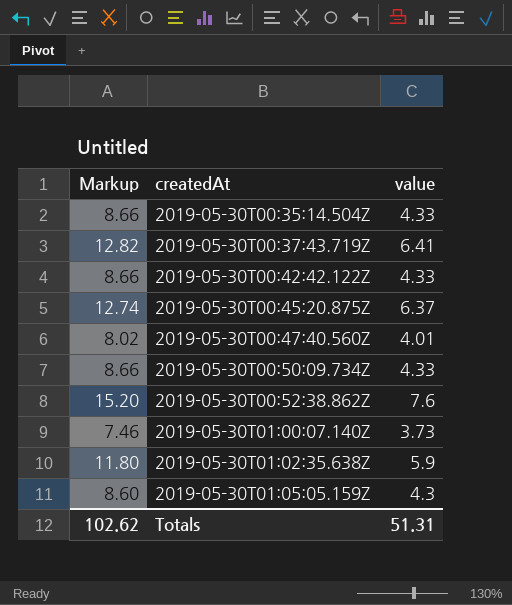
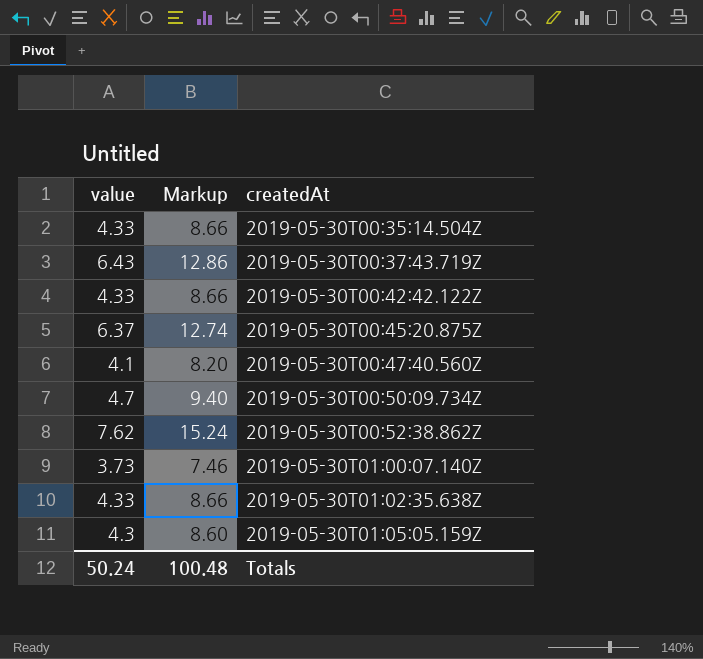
column value | position: 3 -> 1
2019-05-30T00:37:43.719Z | value: 6.41 -> 6.43
2019-05-30T00:37:43.719Z | Markup: 12.82 -> 12.86
2019-05-30T00:47:40.560Z | value: 4.01 -> 4.1
2019-05-30T00:47:40.560Z | Markup: 8.02 -> 8.20
2019-05-30T00:50:09.734Z | value: 4.33 -> 4.7
2019-05-30T00:50:09.734Z | Markup: 8.66 -> 9.40
2019-05-30T00:52:38.862Z | value: 7.6 -> 7.62
2019-05-30T00:52:38.862Z | Markup: 15.20 -> 15.24
2019-05-30T01:02:35.638Z | value: 5.9 -> 4.33
2019-05-30T01:02:35.638Z | Markup: 11.80 -> 8.66
Totals | value: 51.31 -> 50.24
Totals | Markup: 102.62 -> 100.48

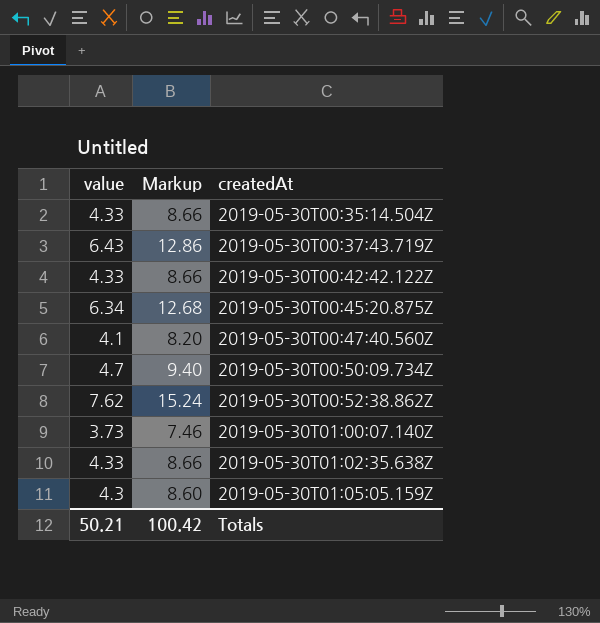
2019-05-30T00:45:20.875Z | value: 6.37 -> 6.34
2019-05-30T00:45:20.875Z | Markup: 12.74 -> 12.68
Totals | value: 50.24 -> 50.21
Totals | Markup: 100.48 -> 100.42

